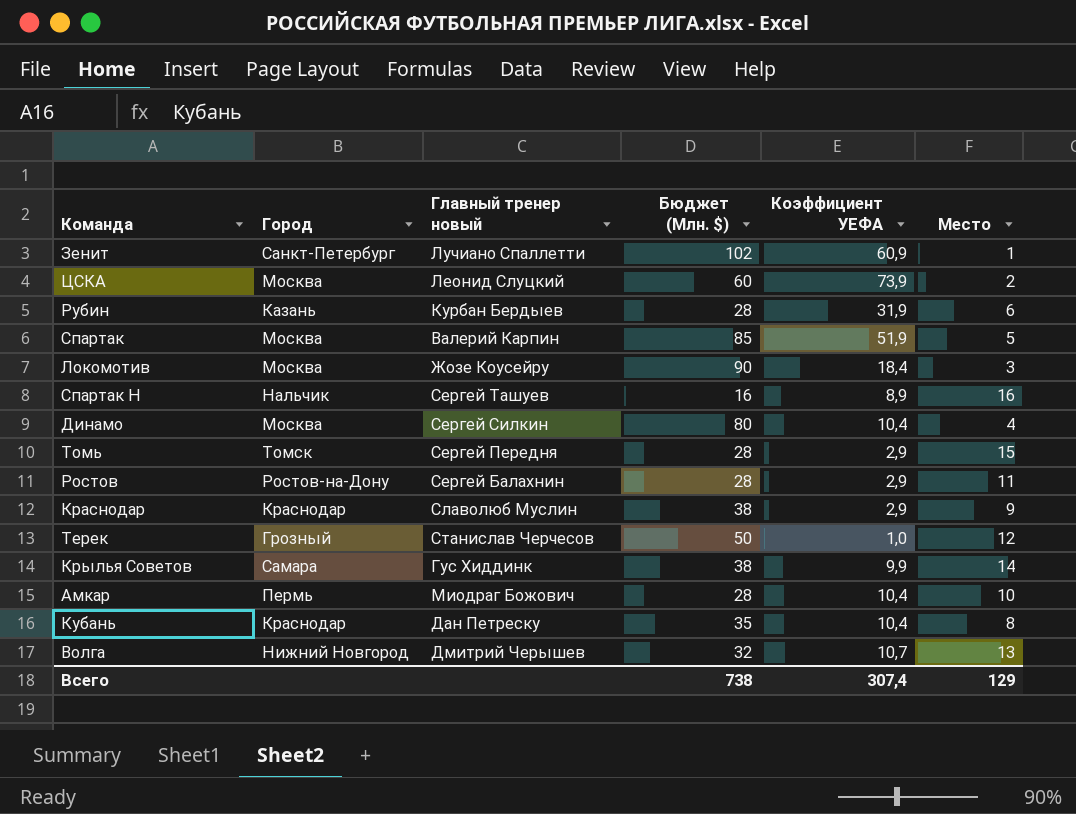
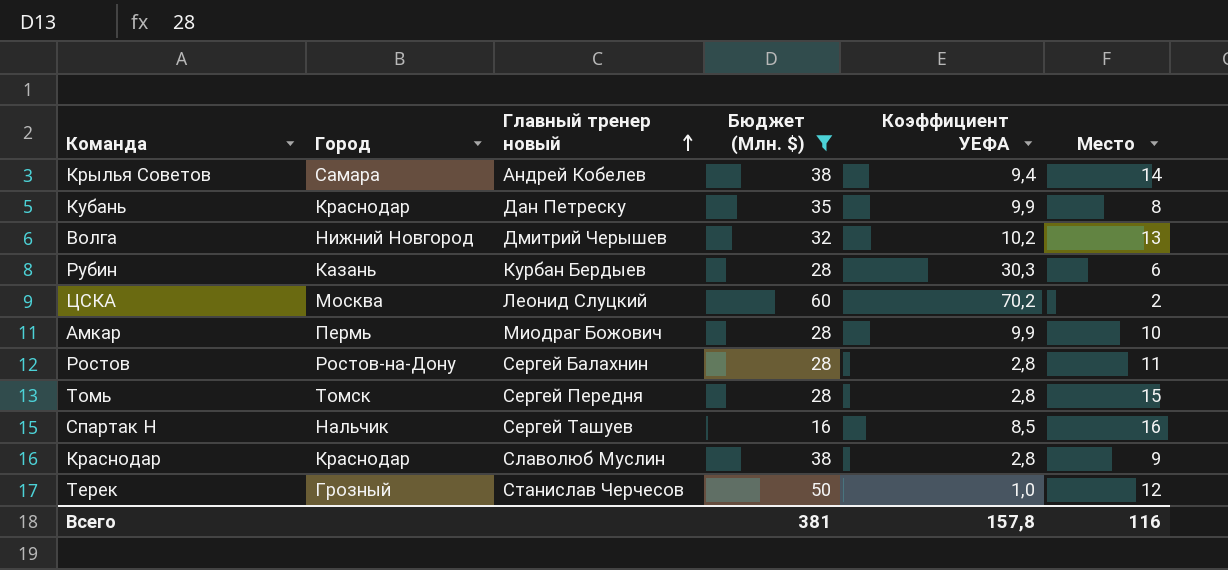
filter: none -> Бюджет (Млн. $) <= 60
row order: none -> Главный тренер новый ascending
Крылья Советов | Главный тренер новый: Гус Хиддинк -> Андрей Кобелев
Крылья Советов | Коэффициент УЕФА: 9,9 -> 9,4
Кубань | Коэффициент УЕФА: 10,4 -> 9,9
Волга | Коэффициент УЕФА: 10,7 -> 10,2
Рубин | Коэффициент УЕФА: 31,9 -> 30,3
ЦСКА | Коэффициент УЕФА: 73,9 -> 70,2
Амкар | Коэффициент УЕФА: 10,4 -> 9,9
Ростов | Коэффициент УЕФА: 2,9 -> 2,8
Томь | Коэффициент УЕФА: 2,9 -> 2,8
Спартак Н | Коэффициент УЕФА: 8,9 -> 8,5
Краснодар | Коэффициент УЕФА: 2,9 -> 2,8
Всего | Бюджет (Млн. $): 738 -> 381
Всего | Коэффициент УЕФА: 307,4 -> 157,8
Всего | Место: 129 -> 116

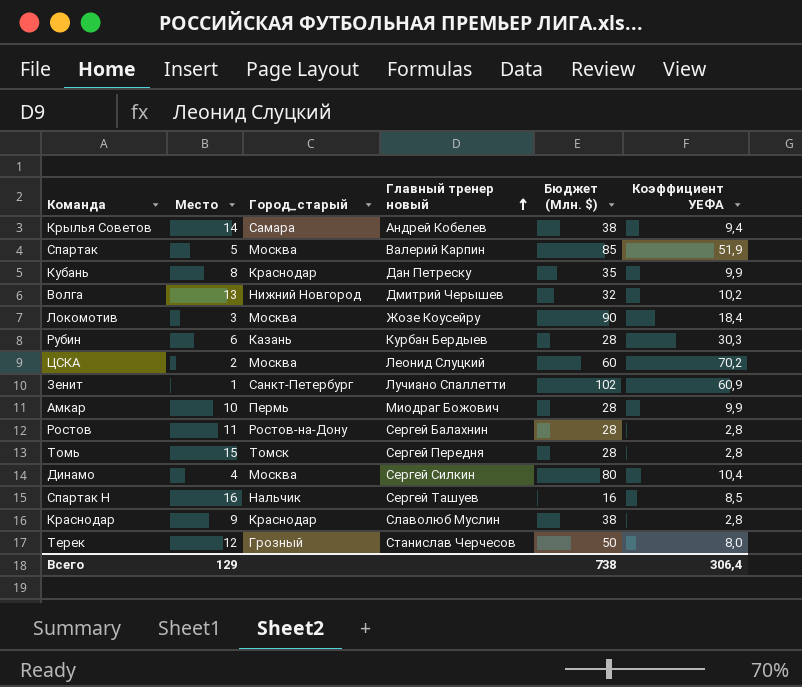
filter: Бюджет (Млн. $) <= 60 -> none
column Место | position: 6 -> 2
column name: Город -> Город_старый
Терек | Коэффициент УЕФА: 1,0 -> 8,0
Всего | Место: 116 -> 129
Всего | Бюджет (Млн. $): 381 -> 738
Всего | Коэффициент УЕФА: 157,8 -> 306,4

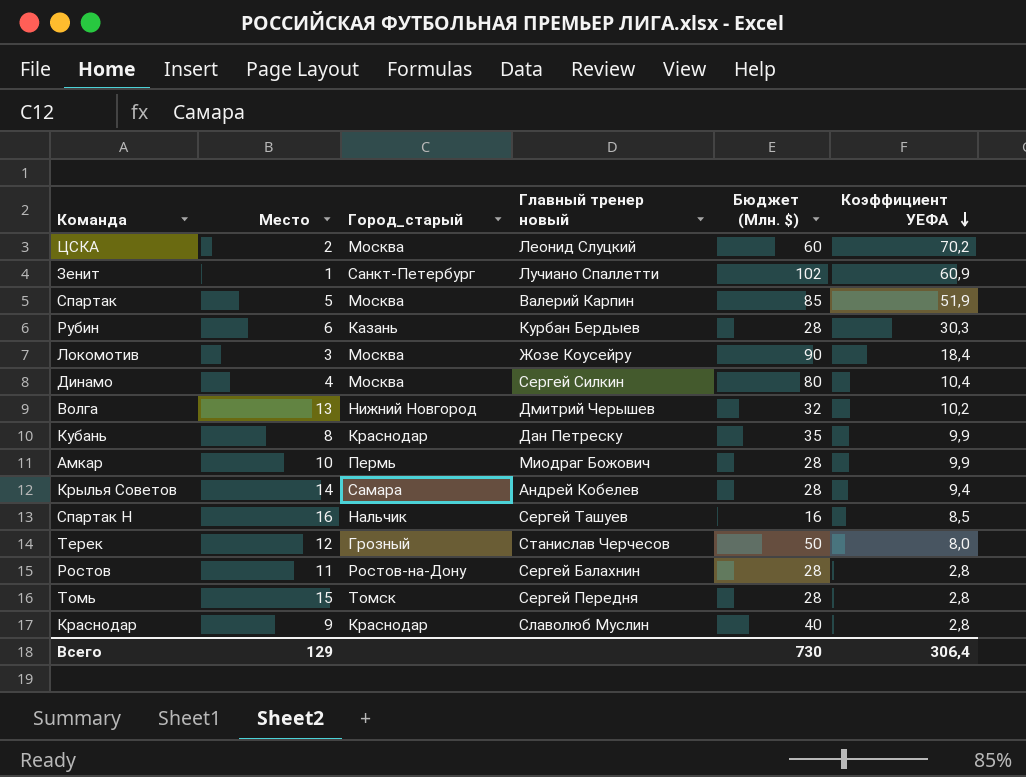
row order: Главный тренер новый ascending -> Коэффициент УЕФА descending
Крылья Советов | Бюджет (Млн. $): 38 -> 28
Краснодар | Бюджет (Млн. $): 38 -> 40
Всего | Бюджет (Млн. $): 738 -> 730

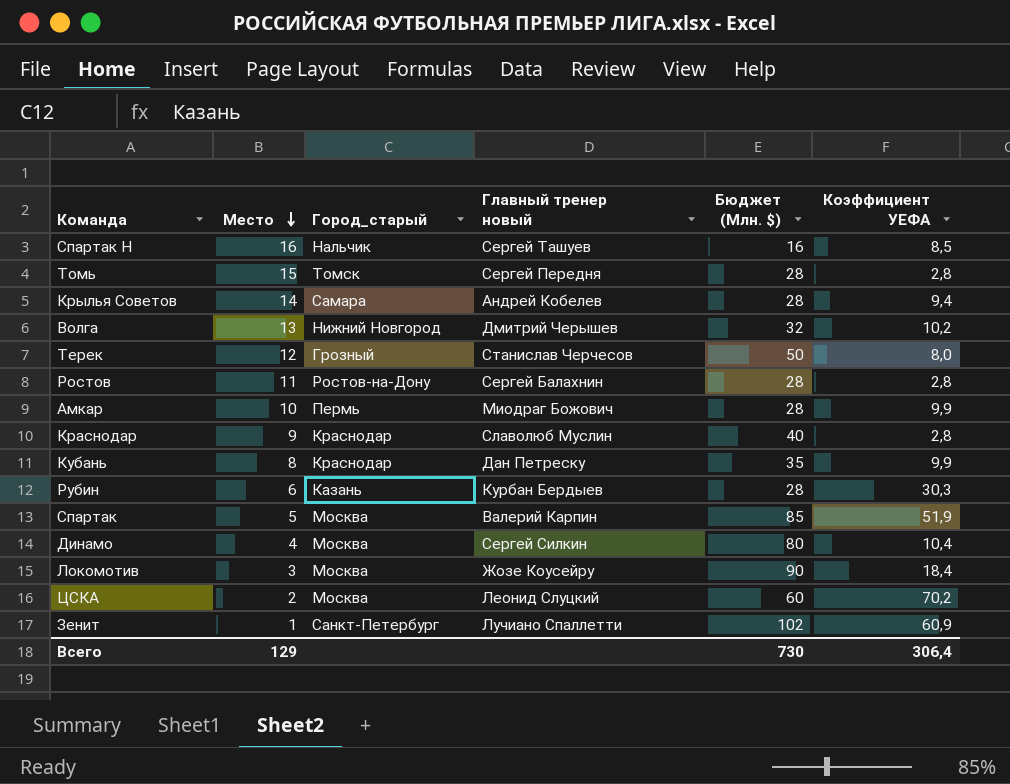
row order: Коэффициент УЕФА descending -> Место descending

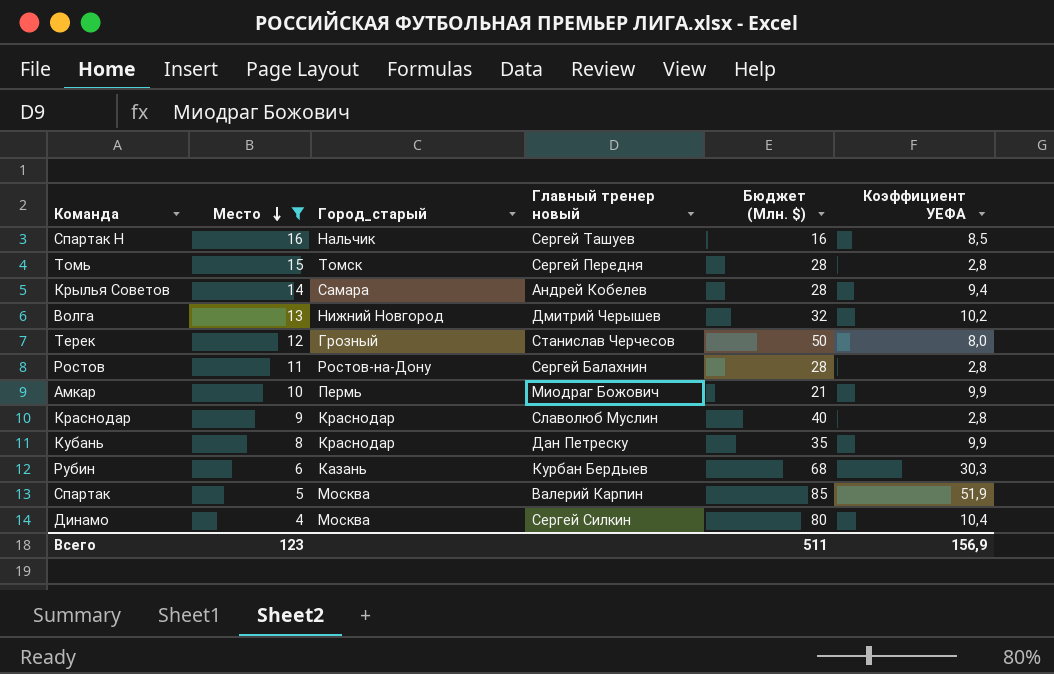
filter: none -> Место >= 4
Амкар | Бюджет (Млн. $): 28 -> 21
Рубин | Бюджет (Млн. $): 28 -> 68
Всего | Место: 129 -> 123
Всего | Бюджет (Млн. $): 730 -> 511
Всего | Коэффициент УЕФА: 306,4 -> 156,9

